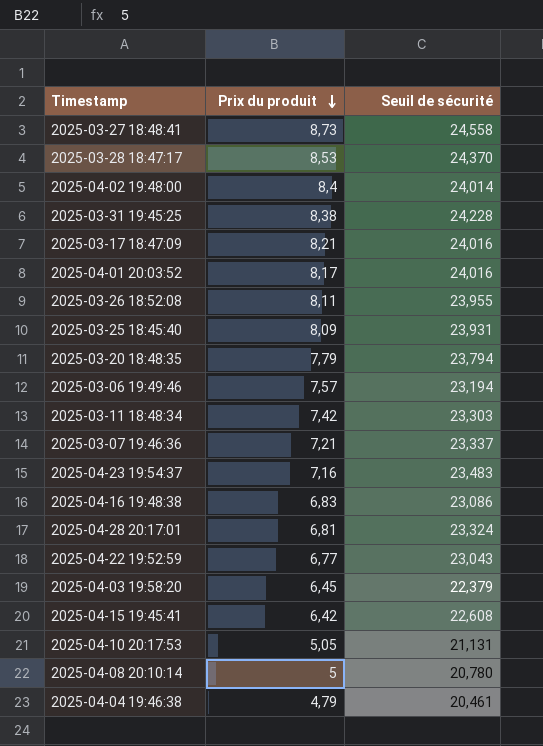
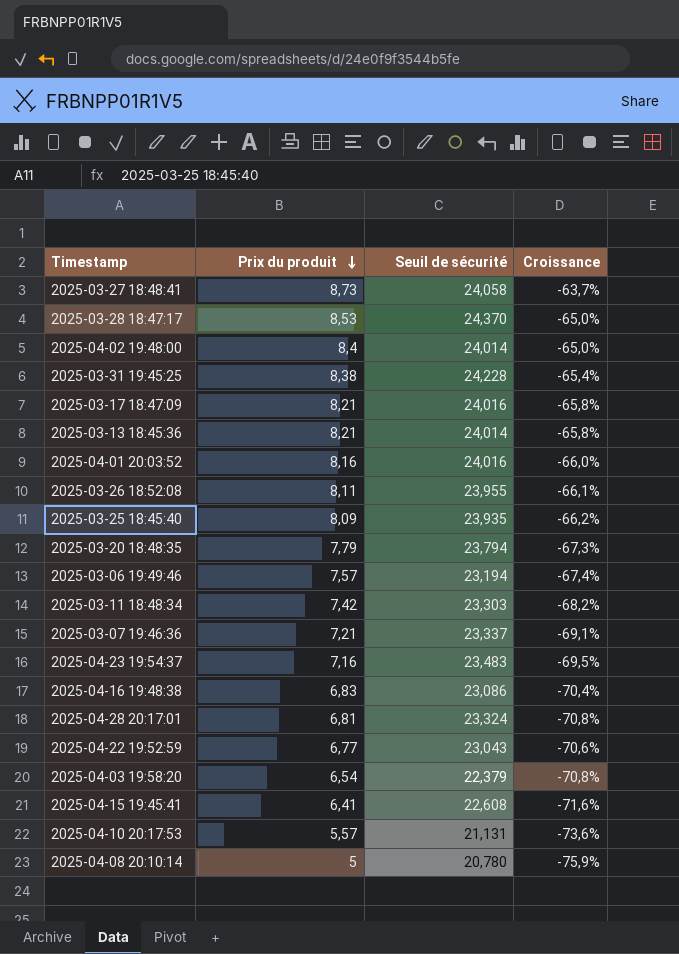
column Croissance | formula: none -> ([Prix du produit] - [Seuil de sécurité]) / [Seuil de sécurité]
row 2025-04-04 19:46:38: 4,79 | 20,461 -> none
2025-03-27 18:48:41 | Seuil de sécurité: 24,558 -> 24,058
row 2025-03-13 18:45:36: none -> 8,21 | 24,014 | -65,8%
2025-04-01 20:03:52 | Prix du produit: 8,17 -> 8,16
2025-03-25 18:45:40 | Seuil de sécurité: 23,931 -> 23,935
2025-04-03 19:58:20 | Prix du produit: 6,45 -> 6,54
2025-04-15 19:45:41 | Prix du produit: 6,42 -> 6,41
2025-04-10 20:17:53 | Prix du produit: 5,05 -> 5,57

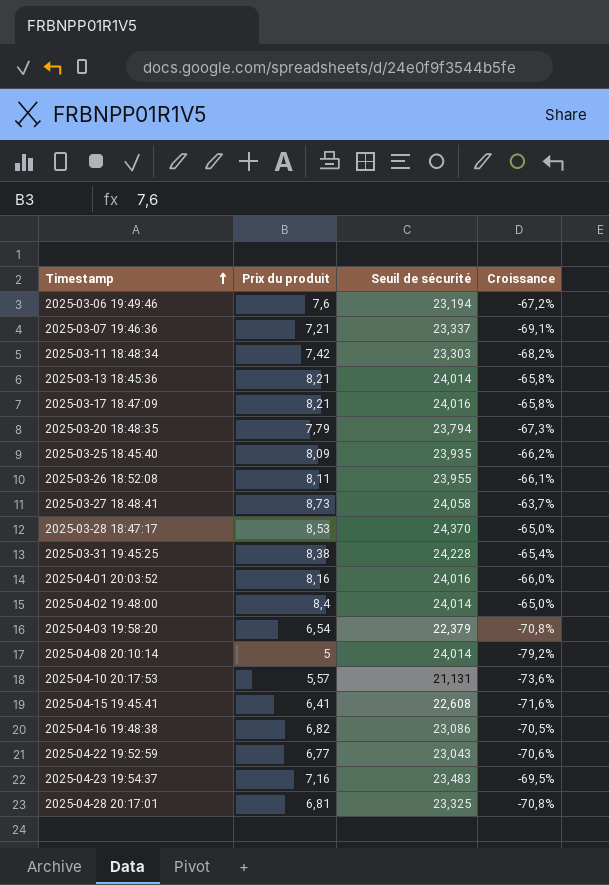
row order: Prix du produit descending -> Timestamp ascending
2025-03-06 19:49:46 | Prix du produit: 7,57 -> 7,6
2025-03-06 19:49:46 | Croissance: -67,4% -> -67,2%
2025-04-08 20:10:14 | Seuil de sécurité: 20,780 -> 24,014
2025-04-08 20:10:14 | Croissance: -75,9% -> -79,2%
2025-04-16 19:48:38 | Prix du produit: 6,83 -> 6,82
2025-04-16 19:48:38 | Croissance: -70,4% -> -70,5%
2025-04-28 20:17:01 | Seuil de sécurité: 23,324 -> 23,325

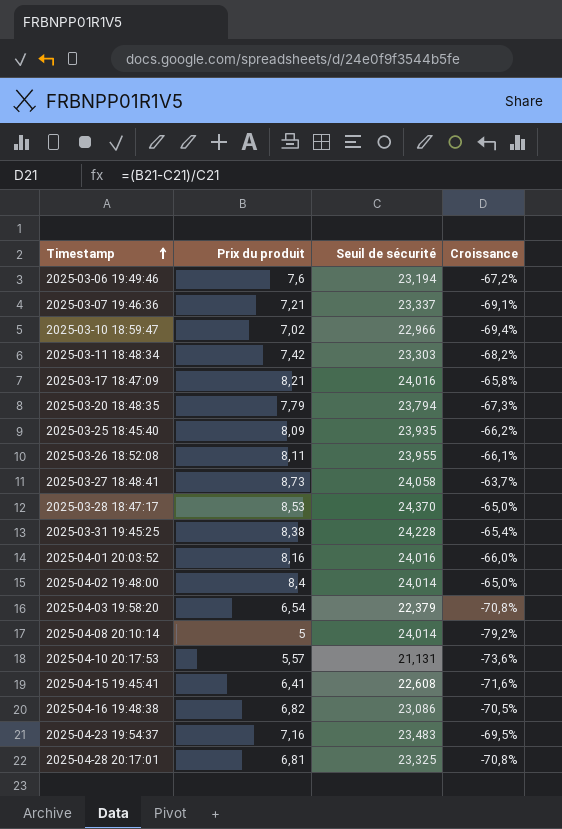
row 2025-03-13 18:45:36: 8,21 | 24,014 | -65,8% -> none
row 2025-04-22 19:52:59: 6,77 | 23,043 | -70,6% -> none
row 2025-03-10 18:59:47: none -> 7,02 | 22,966 | -69,4%

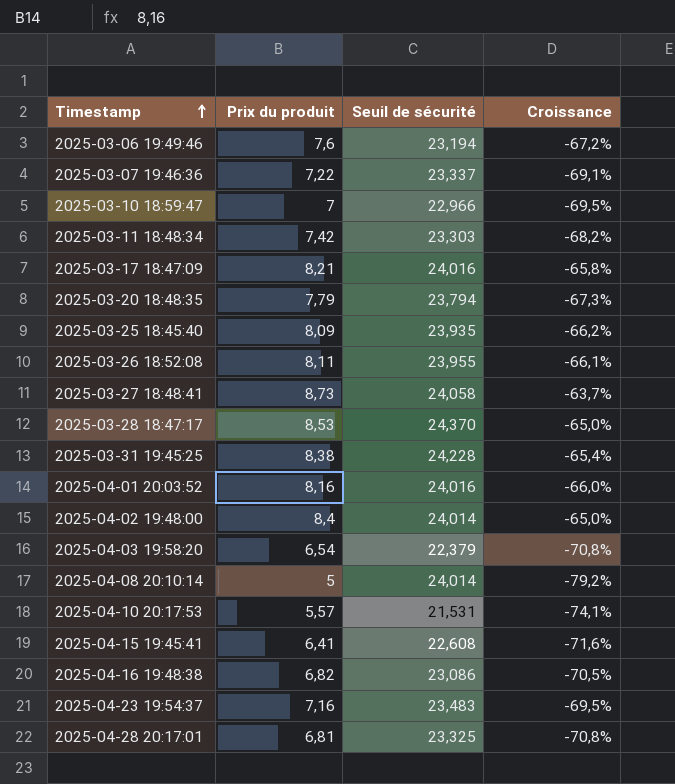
2025-03-07 19:46:36 | Prix du produit: 7,21 -> 7,22
2025-03-10 18:59:47 | Prix du produit: 7,02 -> 7
2025-03-10 18:59:47 | Croissance: -69,4% -> -69,5%
2025-04-10 20:17:53 | Seuil de sécurité: 21,131 -> 21,531
2025-04-10 20:17:53 | Croissance: -73,6% -> -74,1%

